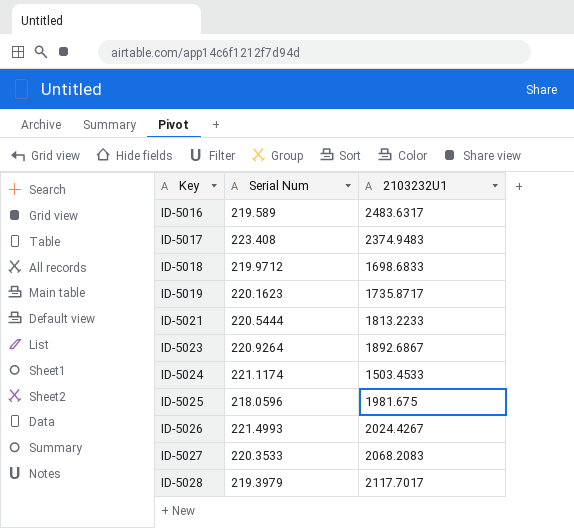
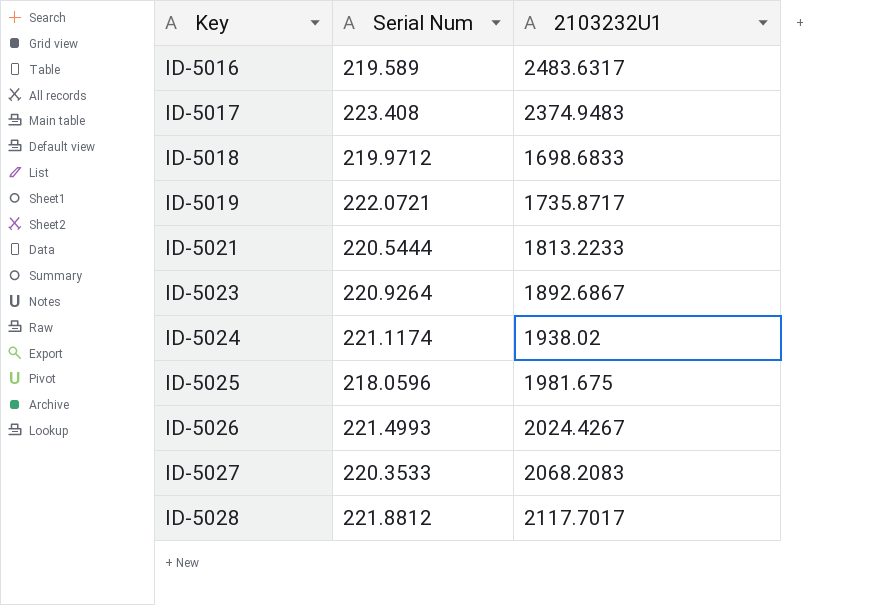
ID-5019 | Serial Num: 220.1623 -> 222.0721
ID-5024 | 2103232U1: 1503.4533 -> 1938.02
ID-5028 | Serial Num: 219.3979 -> 221.8812

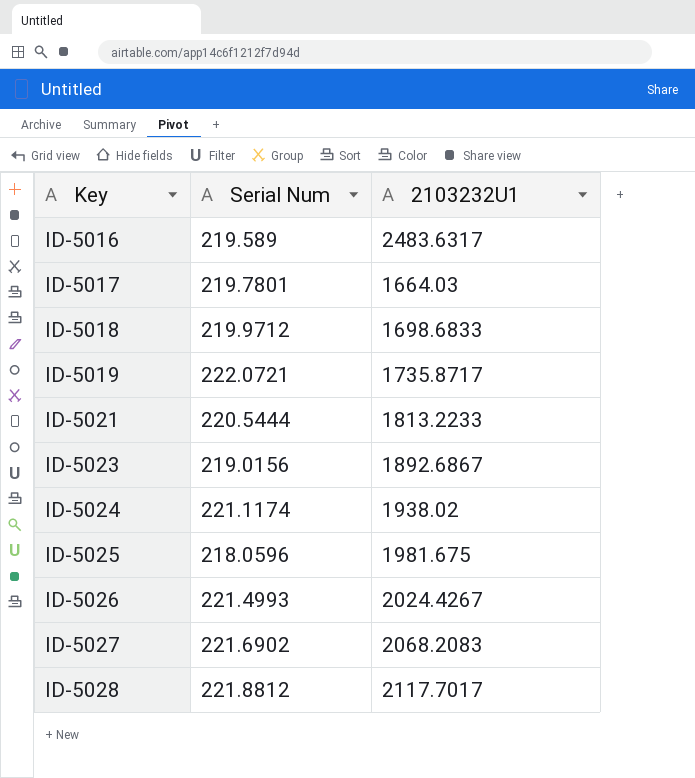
ID-5017 | Serial Num: 223.408 -> 219.7801
ID-5017 | 2103232U1: 2374.9483 -> 1664.03
ID-5023 | Serial Num: 220.9264 -> 219.0156
ID-5027 | Serial Num: 220.3533 -> 221.6902

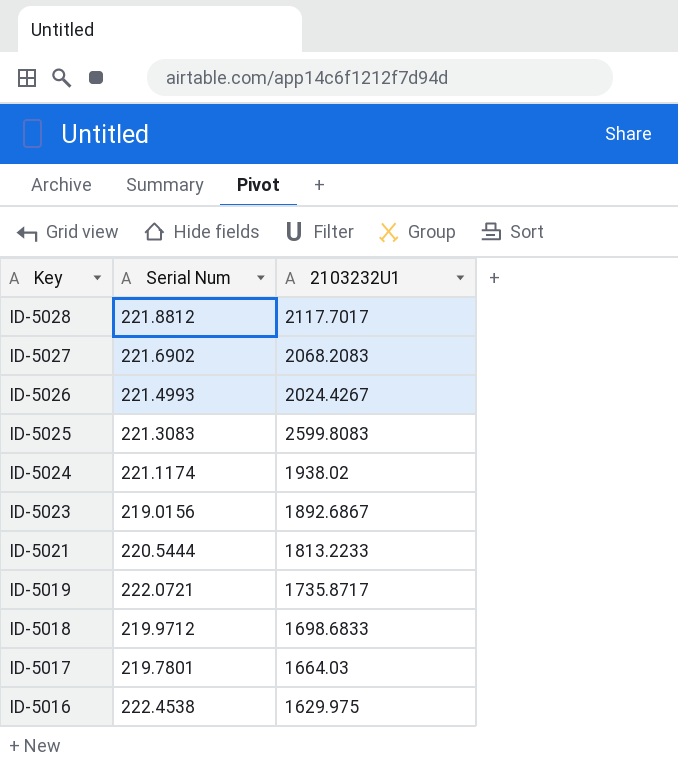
row order: Key ascending -> Key descending
ID-5025 | Serial Num: 218.0596 -> 221.3083
ID-5025 | 2103232U1: 1981.675 -> 2599.8083
ID-5016 | Serial Num: 219.589 -> 222.4538
ID-5016 | 2103232U1: 2483.6317 -> 1629.975

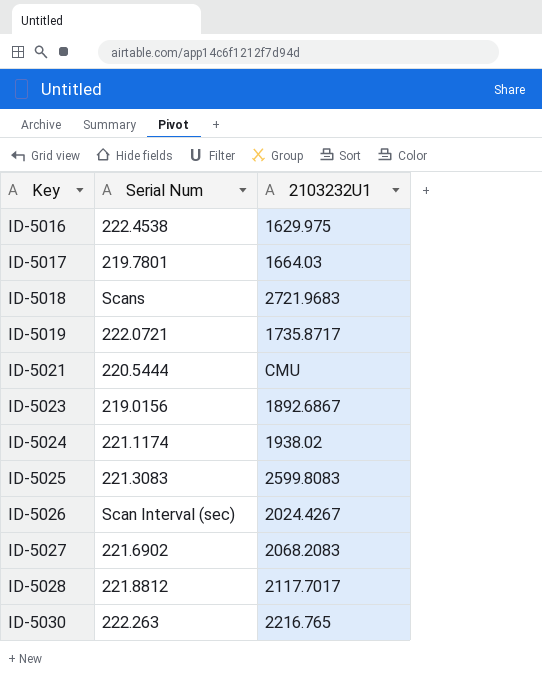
row order: Key descending -> Key ascending
ID-5018 | Serial Num: 219.9712 -> Scans
ID-5018 | 2103232U1: 1698.6833 -> 2721.9683
ID-5021 | 2103232U1: 1813.2233 -> CMU
ID-5026 | Serial Num: 221.4993 -> Scan Interval (sec)
row ID-5030: none -> 222.263 | 2216.765

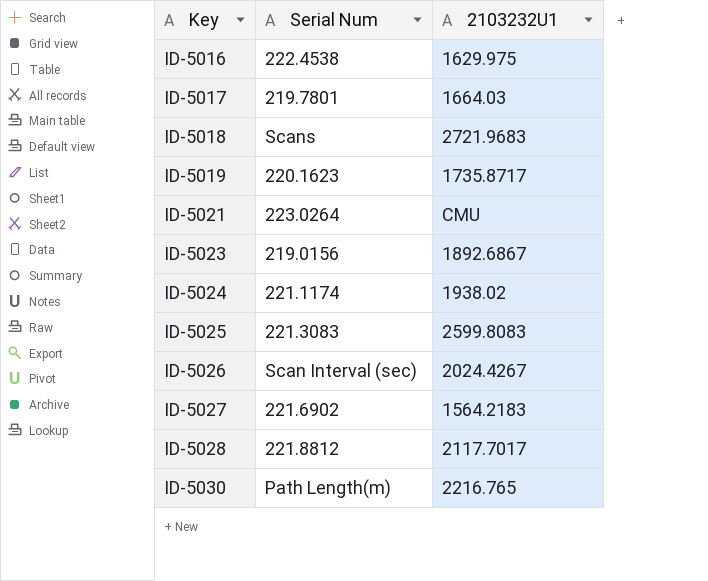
ID-5019 | Serial Num: 222.0721 -> 220.1623
ID-5021 | Serial Num: 220.5444 -> 223.0264
ID-5027 | 2103232U1: 2068.2083 -> 1564.2183
ID-5030 | Serial Num: 222.263 -> Path Length(m)

